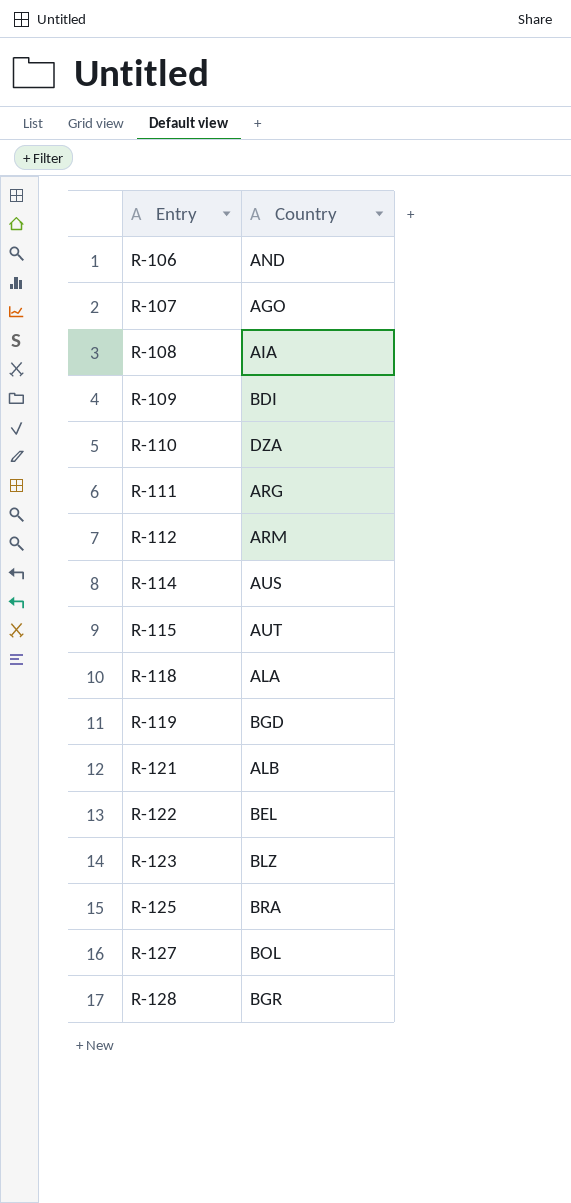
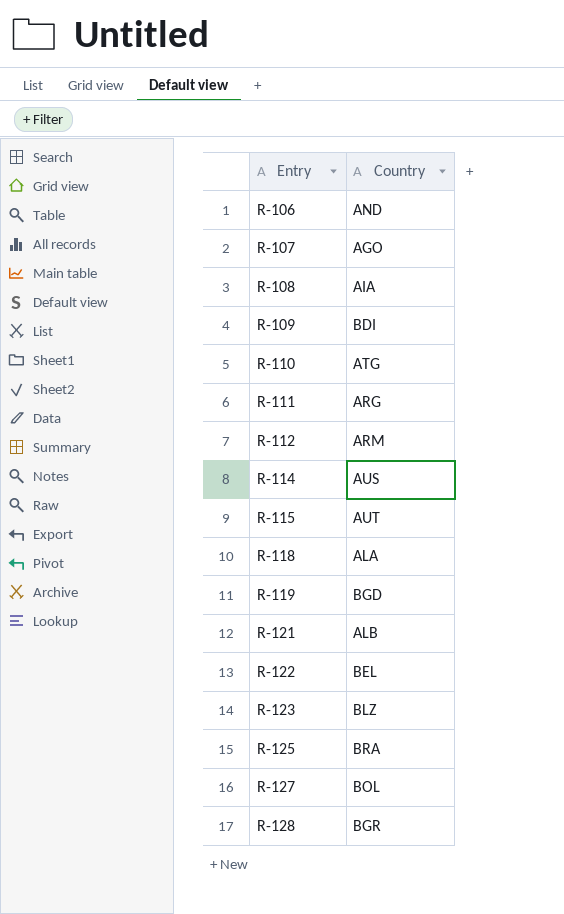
R-110 | Country: DZA -> ATG

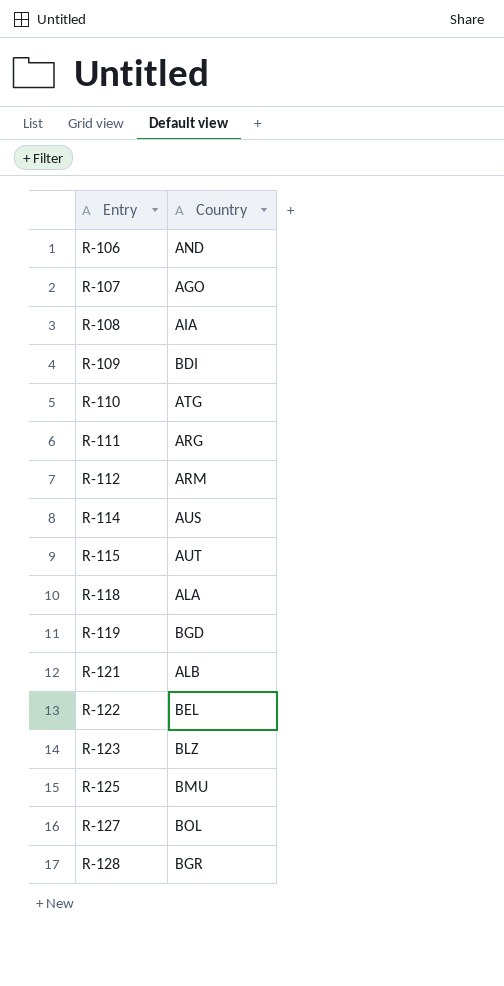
R-125 | Country: BRA -> BMU

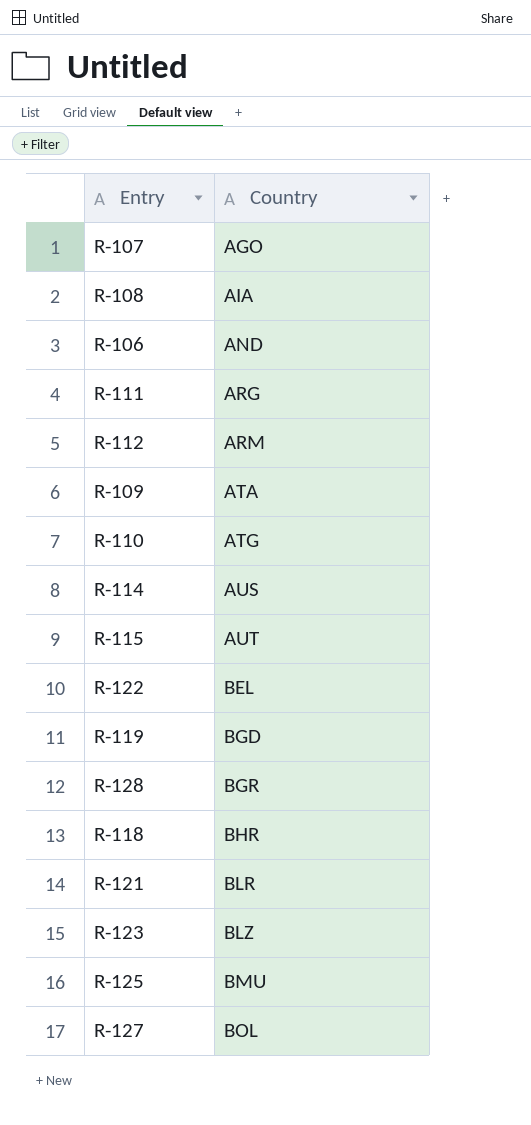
row order: Entry ascending -> Country ascending
R-109 | Country: BDI -> ATA
R-118 | Country: ALA -> BHR
R-121 | Country: ALB -> BLR

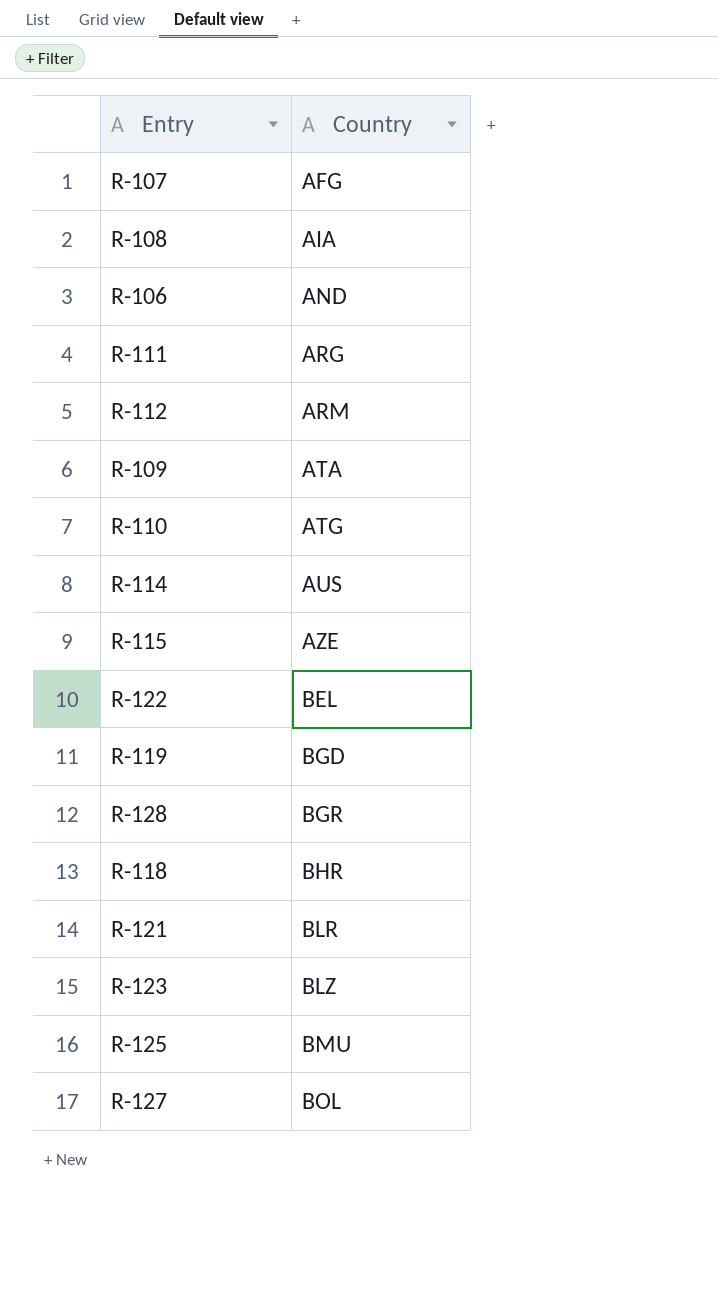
R-107 | Country: AGO -> AFG
R-115 | Country: AUT -> AZE

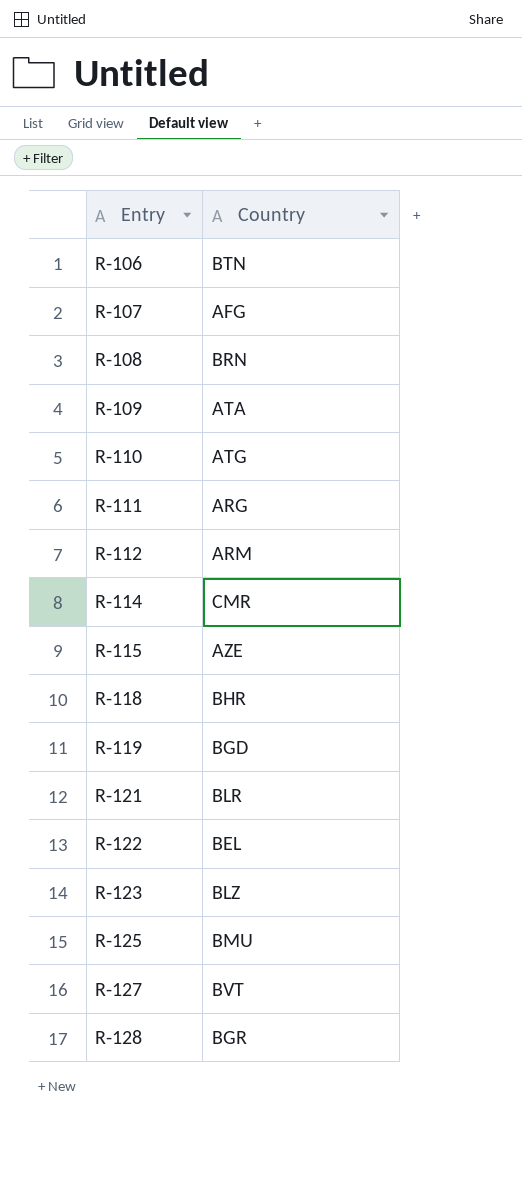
row order: Country ascending -> Entry ascending
R-106 | Country: AND -> BTN
R-108 | Country: AIA -> BRN
R-114 | Country: AUS -> CMR
R-127 | Country: BOL -> BVT

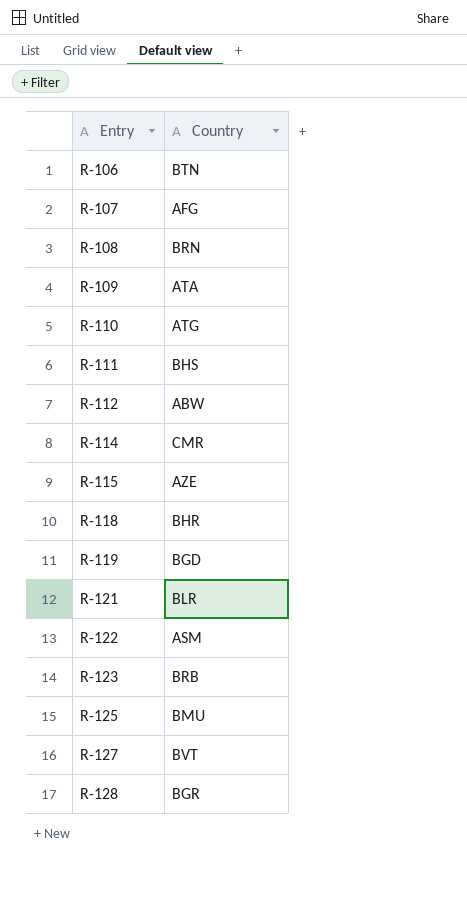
R-111 | Country: ARG -> BHS
R-112 | Country: ARM -> ABW
R-122 | Country: BEL -> ASM
R-123 | Country: BLZ -> BRB

